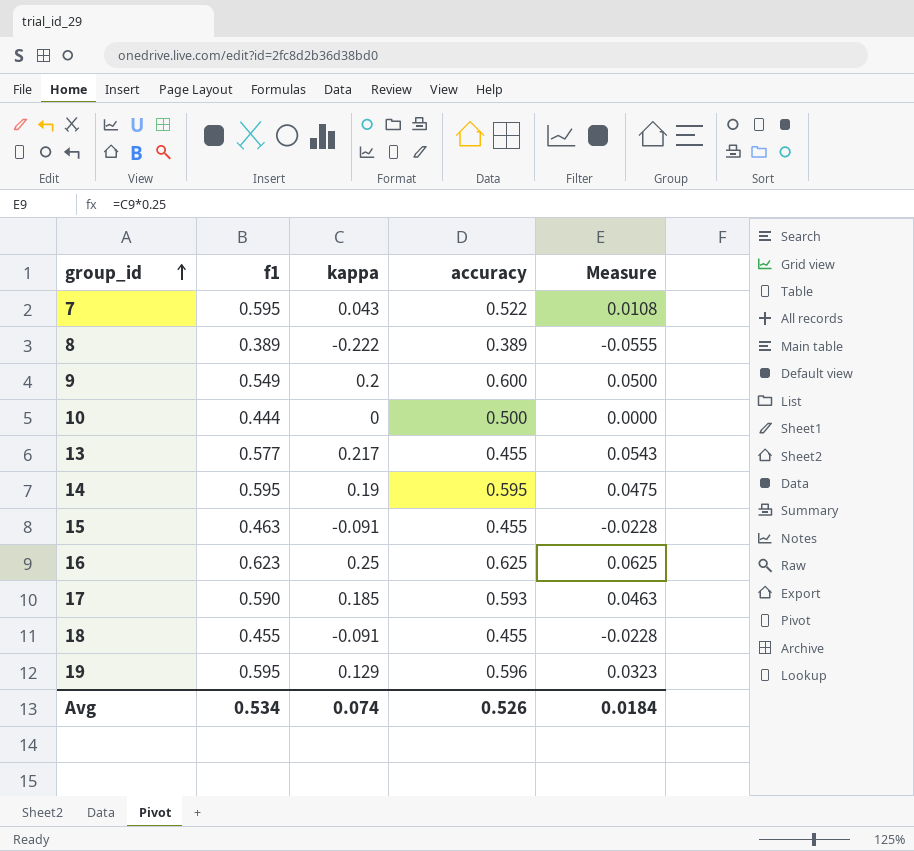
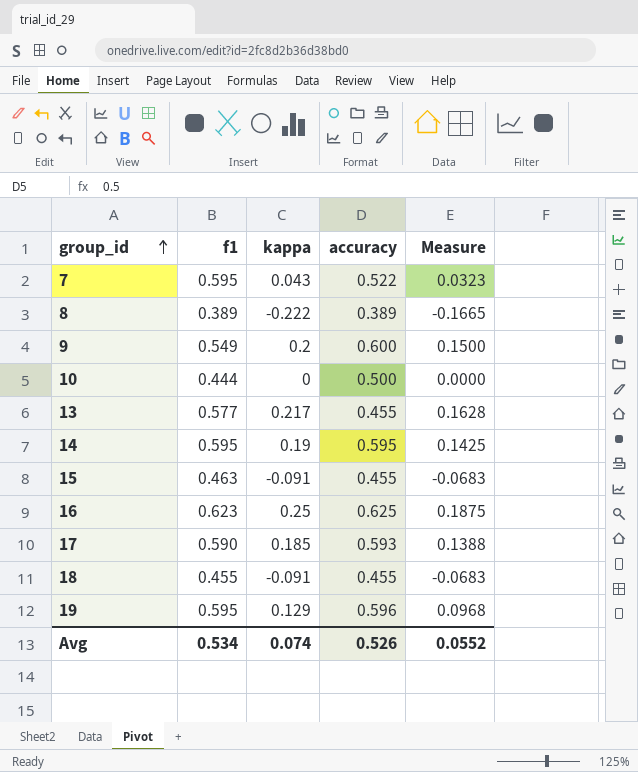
column Measure | formula: [kappa] * 0.25 -> [kappa] * 0.75
Avg | Measure: 0.0184 -> 0.0552

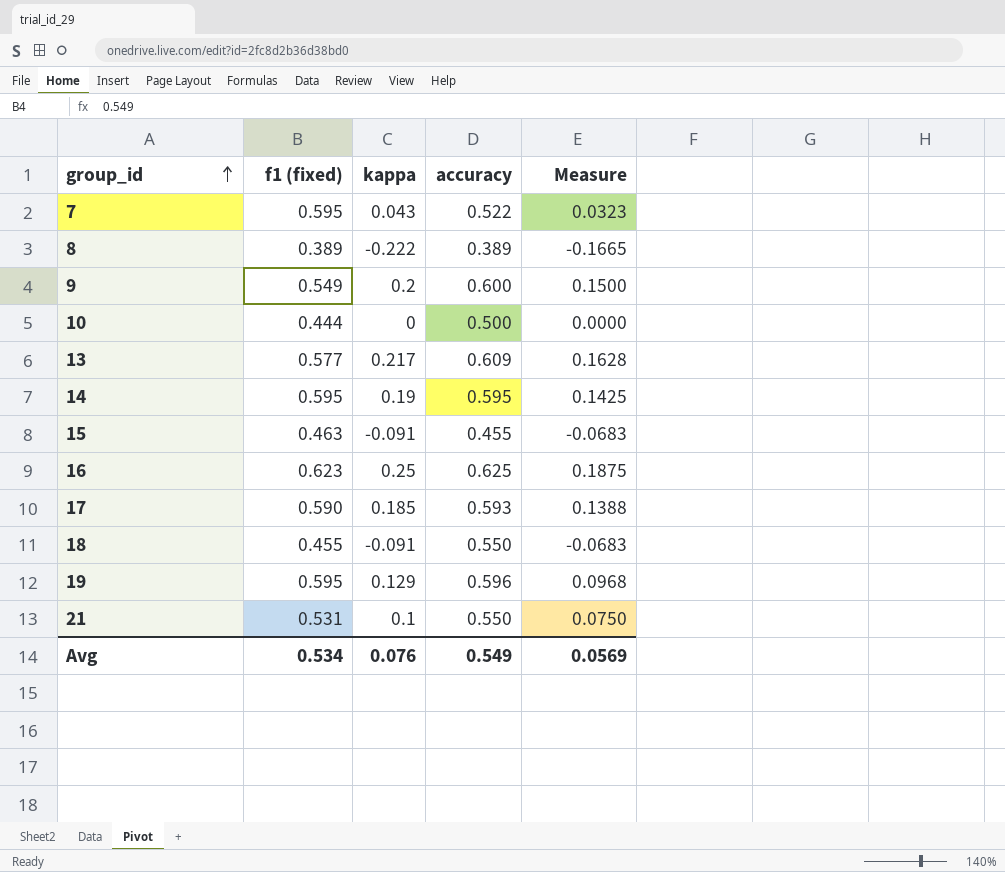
column name: f1 -> f1 (fixed)
13 | accuracy: 0.455 -> 0.609
18 | accuracy: 0.455 -> 0.550
row 21: none -> 0.531 | 0.1 | 0.550 | 0.0750
Avg | kappa: 0.074 -> 0.076
Avg | accuracy: 0.526 -> 0.549
Avg | Measure: 0.0552 -> 0.0569

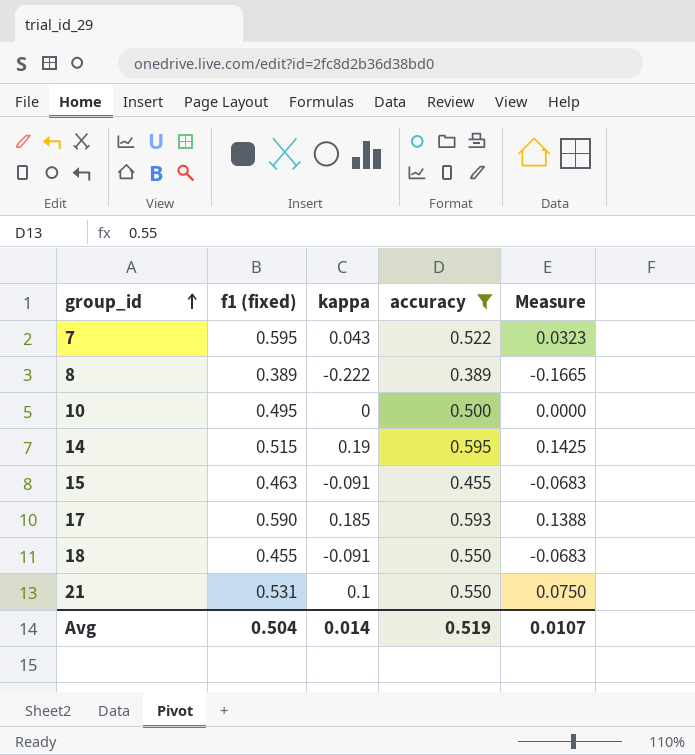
filter: none -> accuracy <= 0.595
10 | f1 (fixed): 0.444 -> 0.495
14 | f1 (fixed): 0.595 -> 0.515
Avg | f1 (fixed): 0.534 -> 0.504
Avg | kappa: 0.076 -> 0.014
Avg | accuracy: 0.549 -> 0.519
Avg | Measure: 0.0569 -> 0.0107

